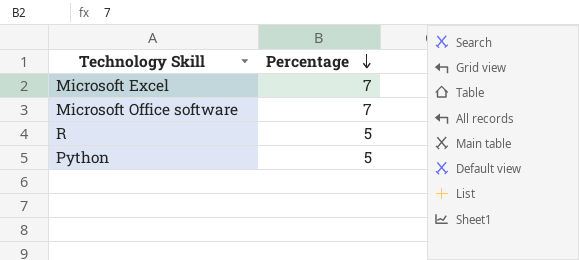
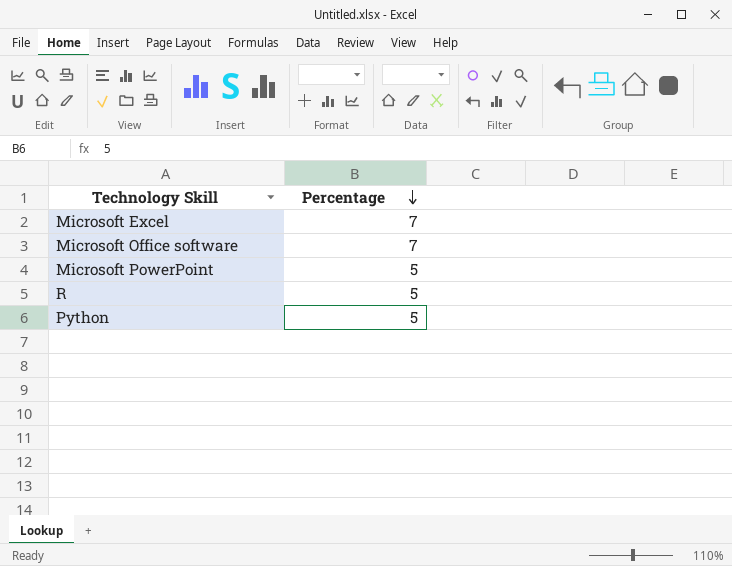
row Microsoft PowerPoint: none -> 5

